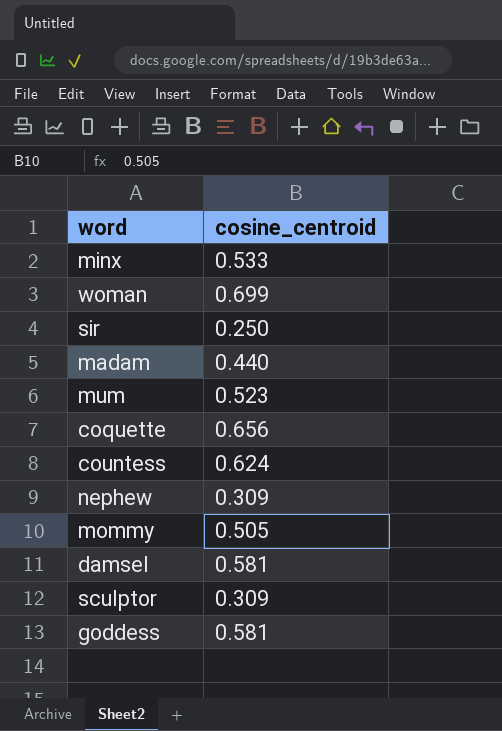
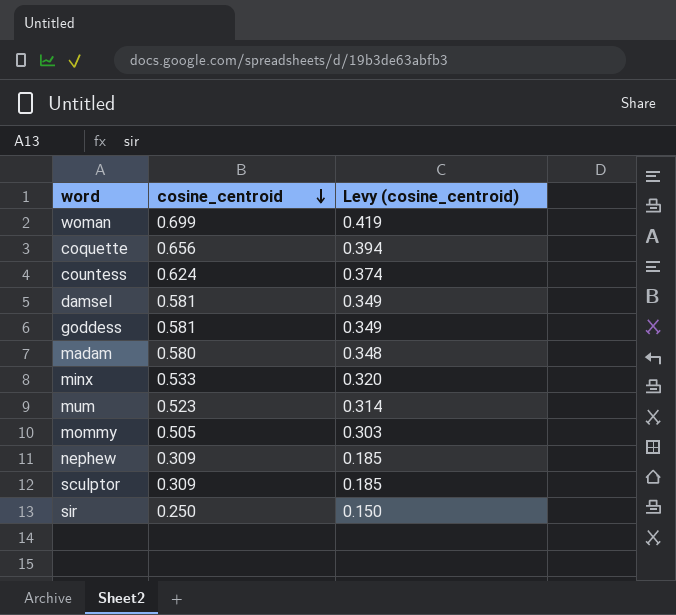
row order: none -> cosine_centroid descending
column Levy (cosine_centroid) | formula: none -> [cosine_centroid] * 0.6
madam | cosine_centroid: 0.440 -> 0.580

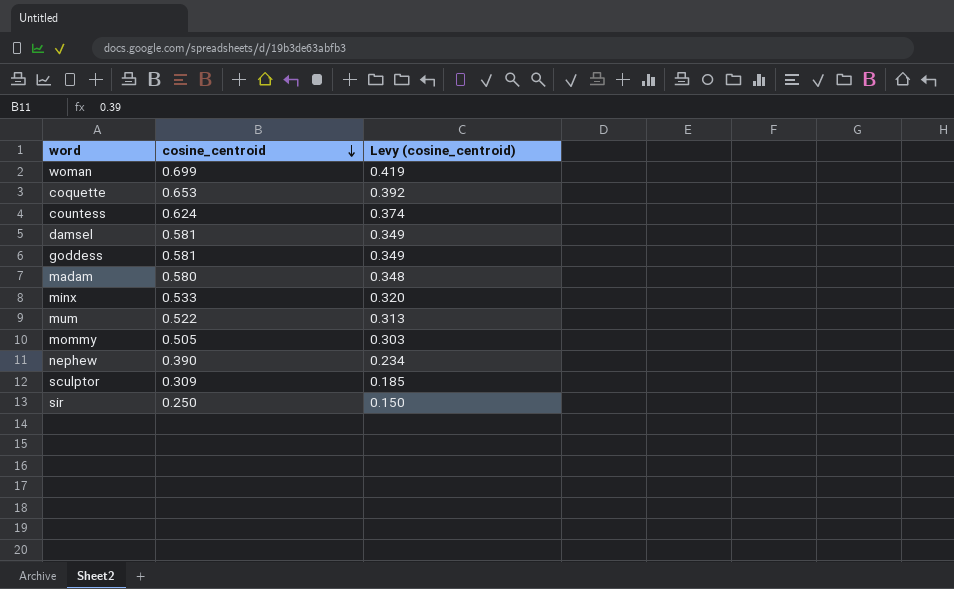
coquette | cosine_centroid: 0.656 -> 0.653
coquette | Levy (cosine_centroid): 0.394 -> 0.392
mum | cosine_centroid: 0.523 -> 0.522
mum | Levy (cosine_centroid): 0.314 -> 0.313
nephew | cosine_centroid: 0.309 -> 0.390
nephew | Levy (cosine_centroid): 0.185 -> 0.234

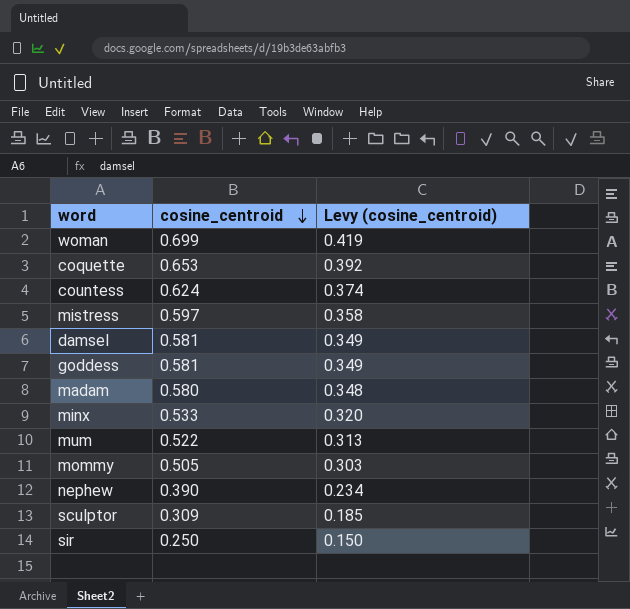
row mistress: none -> 0.597 | 0.358

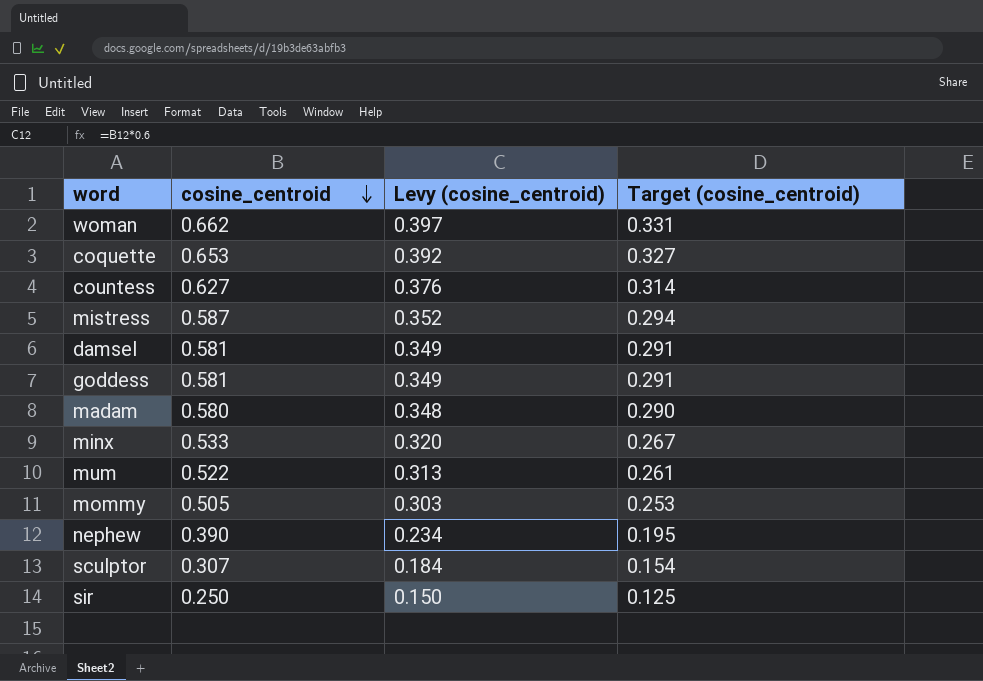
column Target (cosine_centroid) | formula: none -> [cosine_centroid] * 0.5
woman | cosine_centroid: 0.699 -> 0.662
woman | Levy (cosine_centroid): 0.419 -> 0.397
countess | cosine_centroid: 0.624 -> 0.627
countess | Levy (cosine_centroid): 0.374 -> 0.376
mistress | cosine_centroid: 0.597 -> 0.587
mistress | Levy (cosine_centroid): 0.358 -> 0.352
sculptor | cosine_centroid: 0.309 -> 0.307
sculptor | Levy (cosine_centroid): 0.185 -> 0.184

